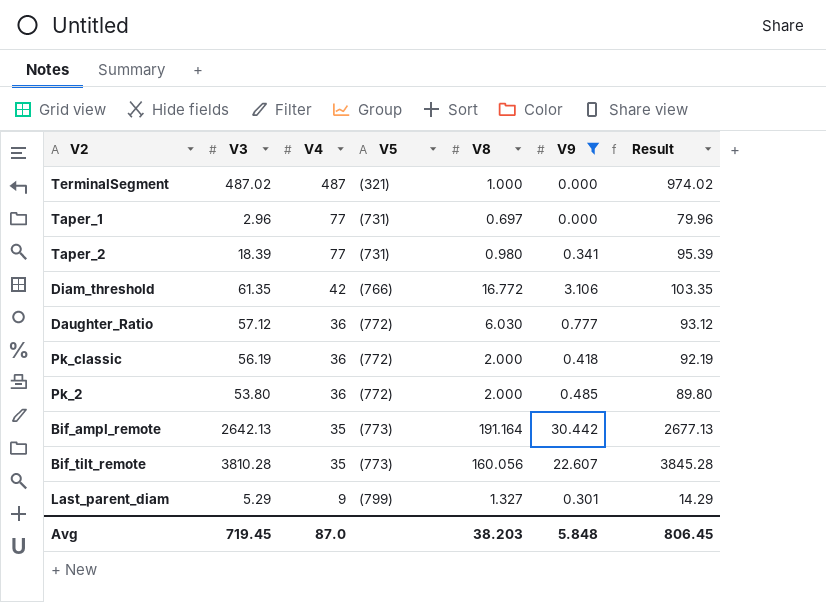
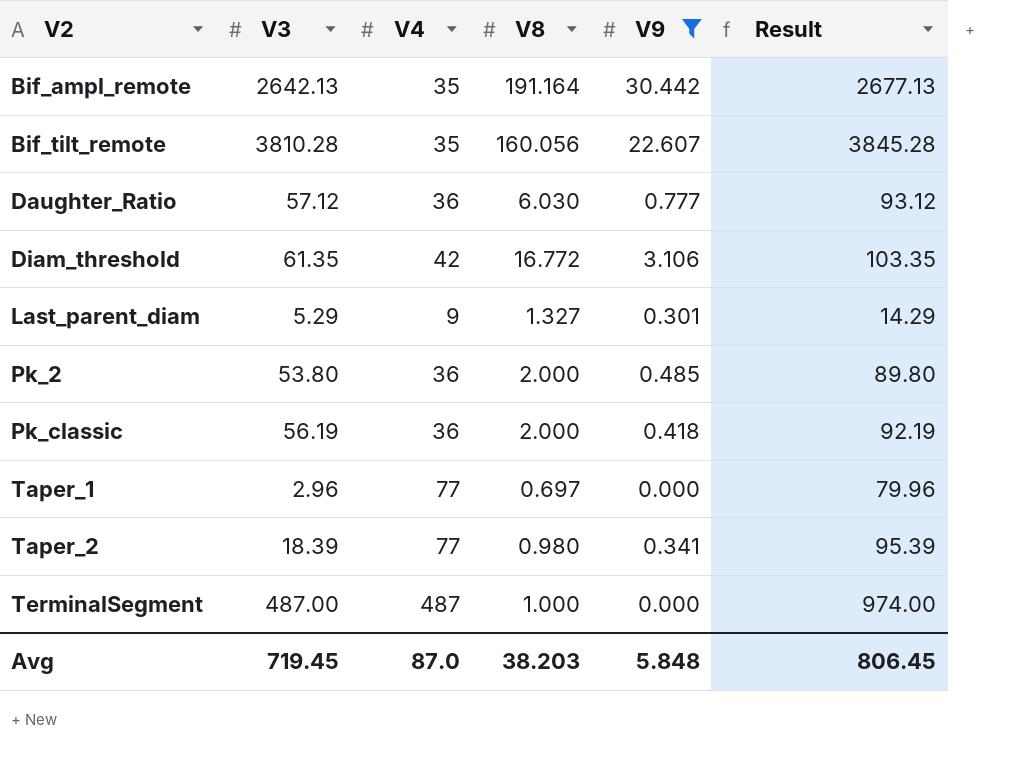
row order: V4 descending -> V2 ascending
column V5 | position: 4 -> none
TerminalSegment | V3: 487.02 -> 487.00
TerminalSegment | Result: 974.02 -> 974.00

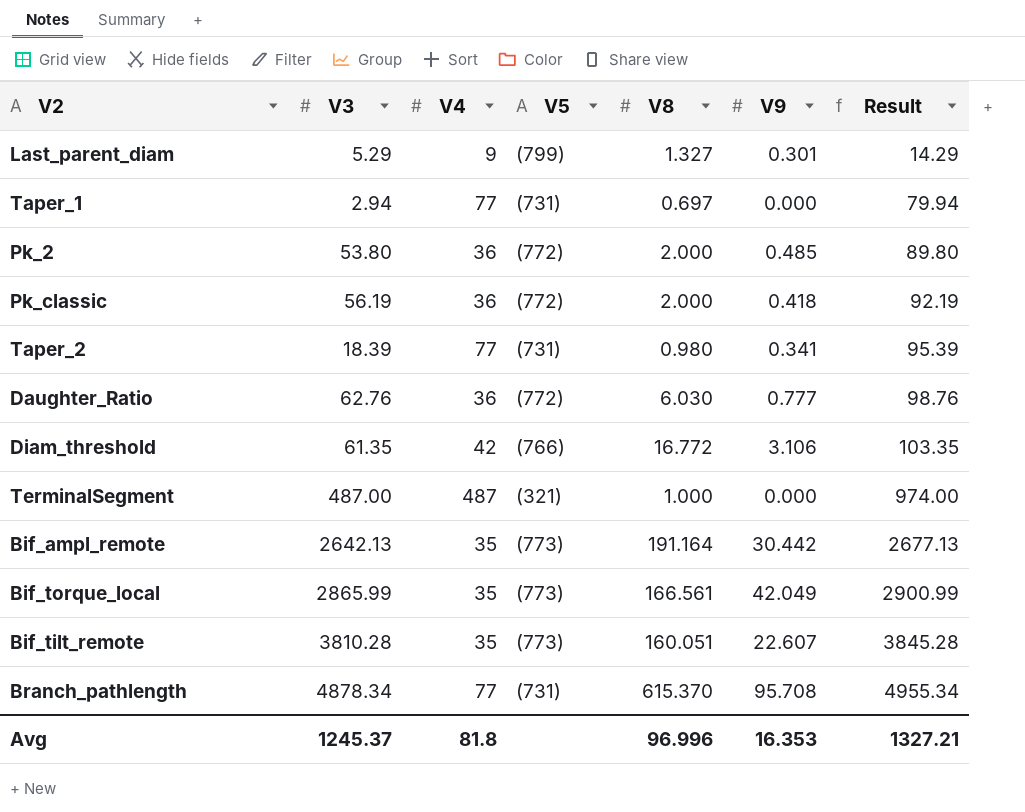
filter: V9 <= 30.442 -> none
row order: V2 ascending -> Result ascending
column V5 | position: none -> 4
Taper_1 | V3: 2.96 -> 2.94
Taper_1 | Result: 79.96 -> 79.94
Daughter_Ratio | V3: 57.12 -> 62.76
Daughter_Ratio | Result: 93.12 -> 98.76
Bif_tilt_remote | V8: 160.056 -> 160.051
Avg | V3: 719.45 -> 1245.37
Avg | V4: 87.0 -> 81.8
Avg | V8: 38.203 -> 96.996
Avg | V9: 5.848 -> 16.353
Avg | Result: 806.45 -> 1327.21

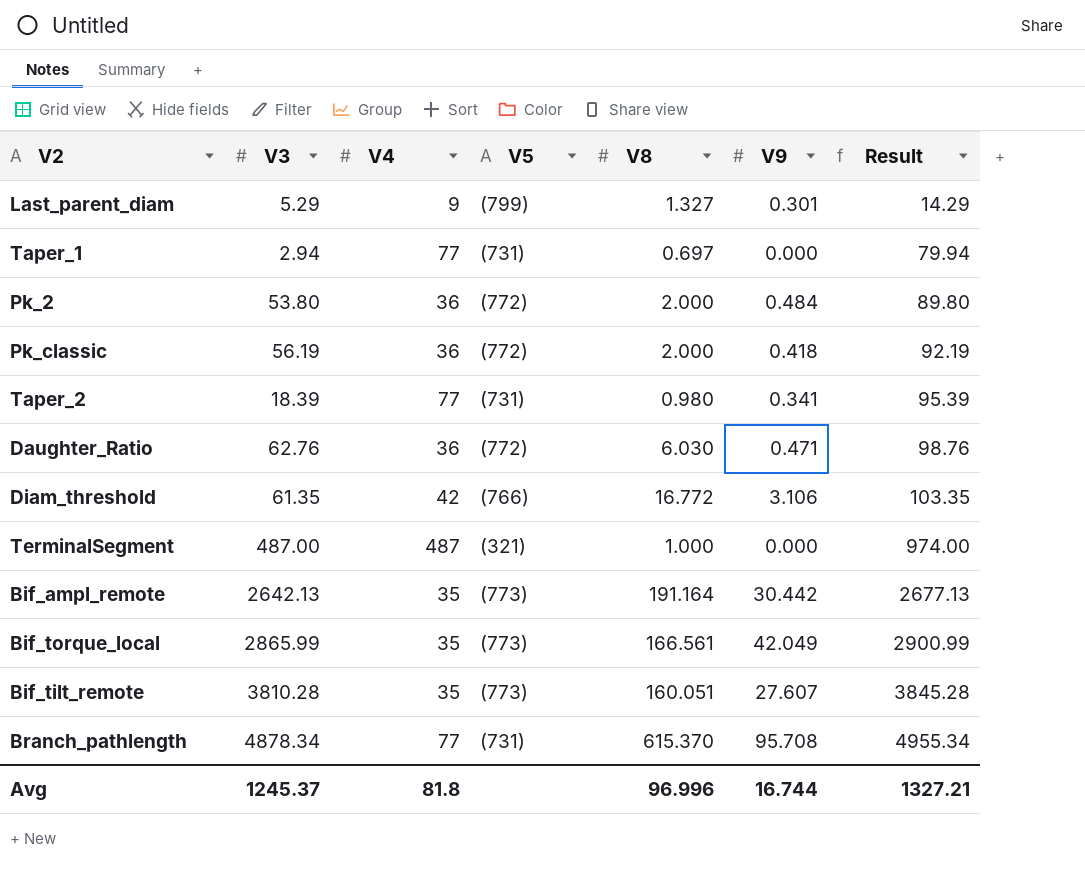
Pk_2 | V9: 0.485 -> 0.484
Daughter_Ratio | V9: 0.777 -> 0.471
Bif_tilt_remote | V9: 22.607 -> 27.607
Avg | V9: 16.353 -> 16.744

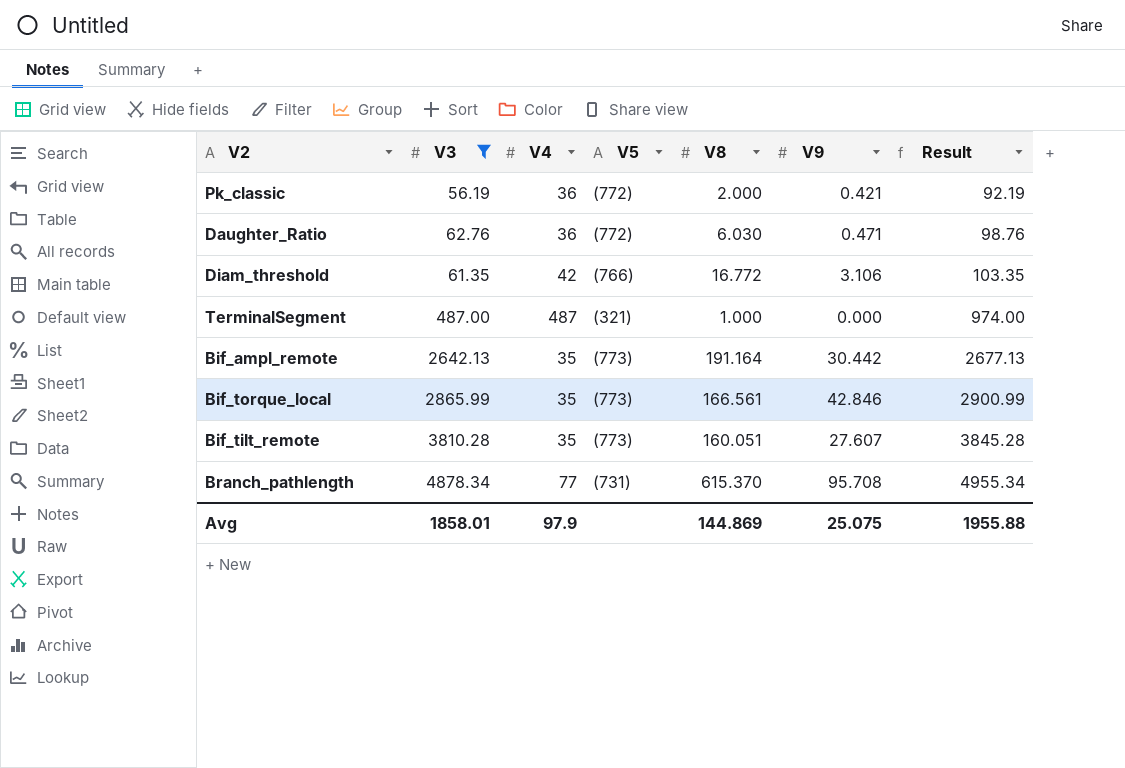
filter: none -> V3 >= 56.19
Pk_classic | V9: 0.418 -> 0.421
Bif_torque_local | V9: 42.049 -> 42.846
Avg | V3: 1245.37 -> 1858.01
Avg | V4: 81.8 -> 97.9
Avg | V8: 96.996 -> 144.869
Avg | V9: 16.744 -> 25.075
Avg | Result: 1327.21 -> 1955.88

